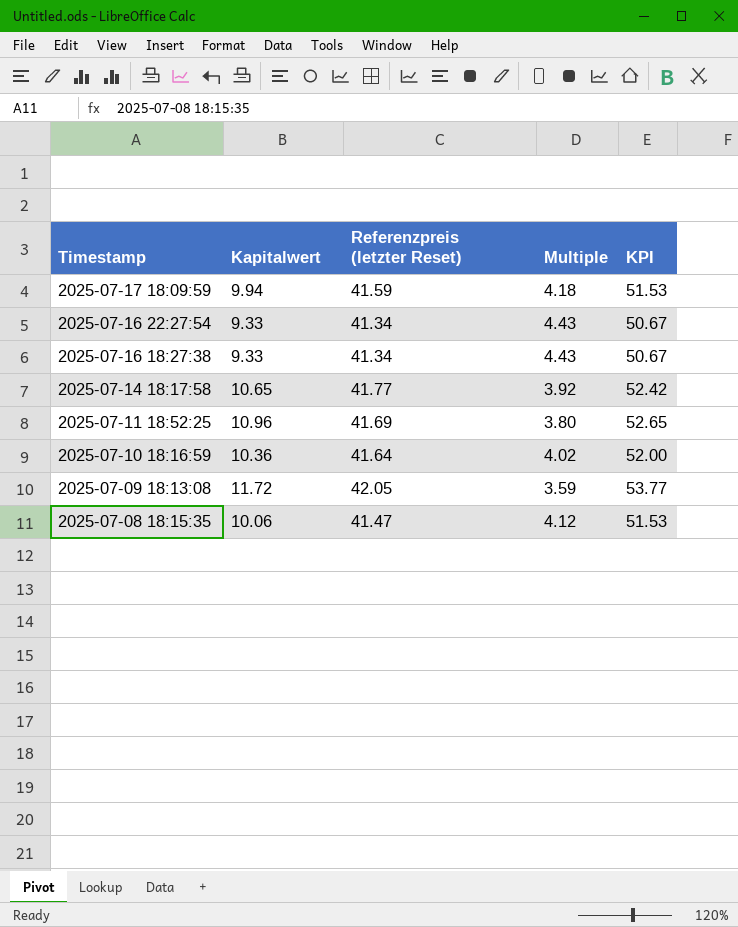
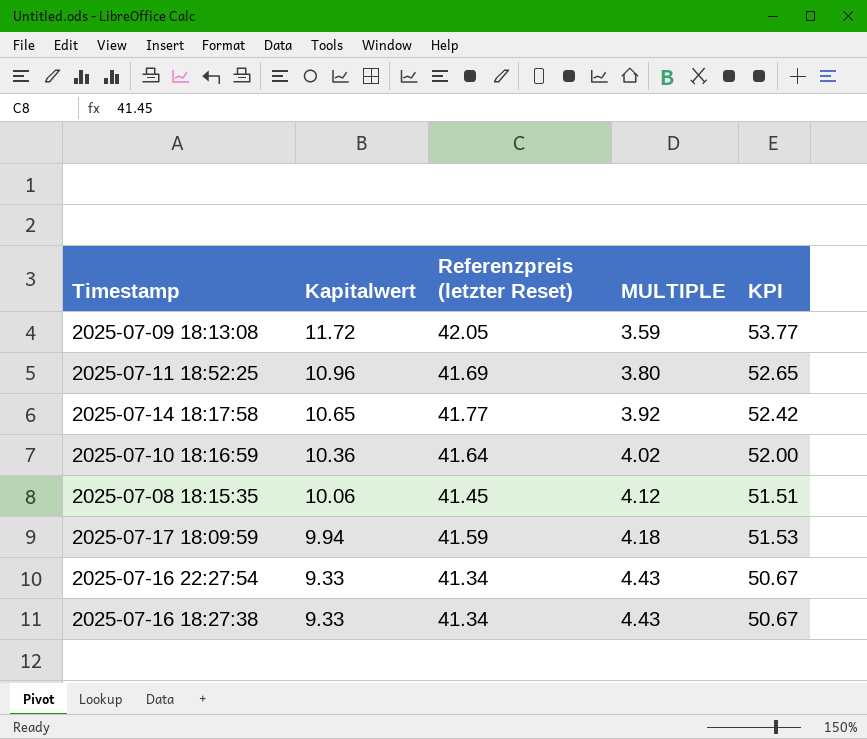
row order: Timestamp descending -> Kapitalwert descending
column name: Multiple -> MULTIPLE
2025-07-08 18:15:35 | Referenzpreis (letzter Reset): 41.47 -> 41.45
2025-07-08 18:15:35 | KPI: 51.53 -> 51.51

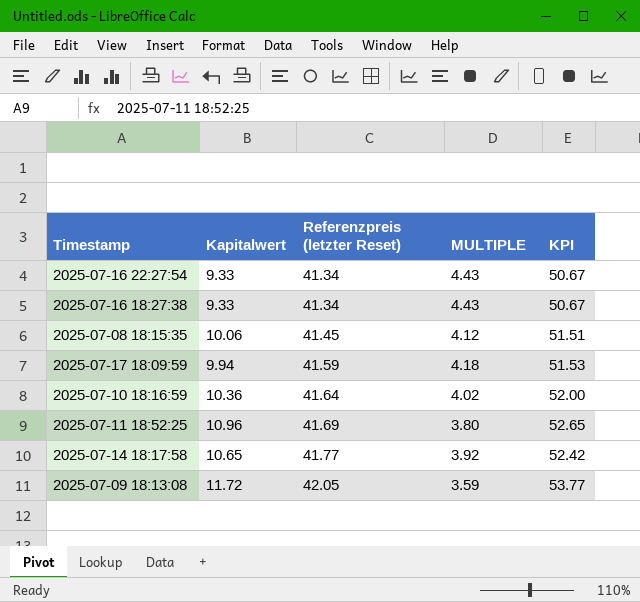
row order: Kapitalwert descending -> Referenzpreis (letzter Reset) ascending

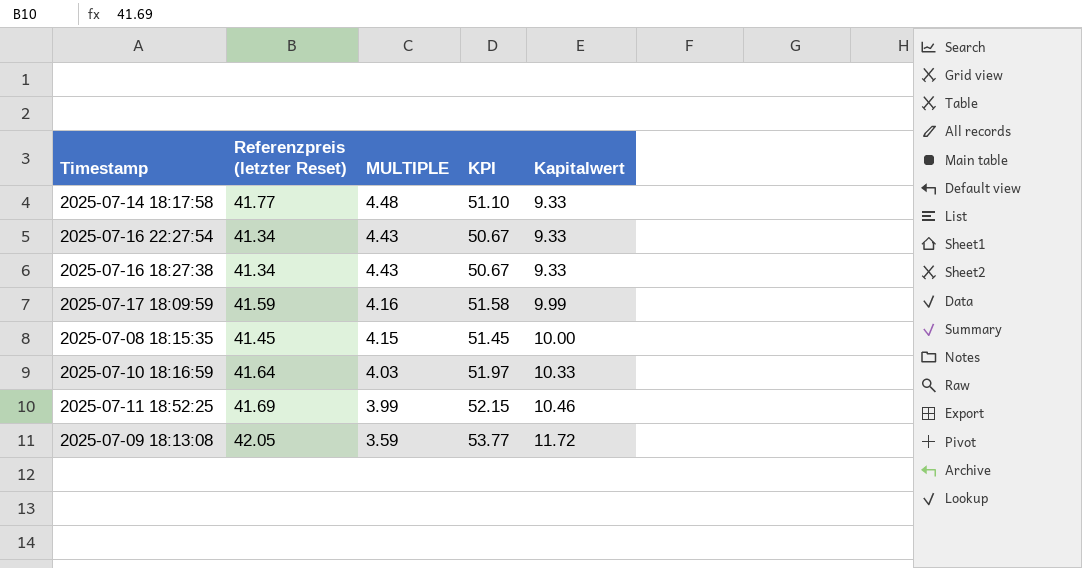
row order: Referenzpreis (letzter Reset) ascending -> MULTIPLE descending
column Kapitalwert | position: 2 -> 5
2025-07-14 18:17:58 | MULTIPLE: 3.92 -> 4.48
2025-07-14 18:17:58 | KPI: 52.42 -> 51.10
2025-07-14 18:17:58 | Kapitalwert: 10.65 -> 9.33
2025-07-17 18:09:59 | MULTIPLE: 4.18 -> 4.16
2025-07-17 18:09:59 | KPI: 51.53 -> 51.58
2025-07-17 18:09:59 | Kapitalwert: 9.94 -> 9.99
2025-07-08 18:15:35 | MULTIPLE: 4.12 -> 4.15
2025-07-08 18:15:35 | KPI: 51.51 -> 51.45
2025-07-08 18:15:35 | Kapitalwert: 10.06 -> 10.00
2025-07-10 18:16:59 | MULTIPLE: 4.02 -> 4.03
2025-07-10 18:16:59 | KPI: 52.00 -> 51.97
2025-07-10 18:16:59 | Kapitalwert: 10.36 -> 10.33
2025-07-11 18:52:25 | MULTIPLE: 3.80 -> 3.99
2025-07-11 18:52:25 | KPI: 52.65 -> 52.15
2025-07-11 18:52:25 | Kapitalwert: 10.96 -> 10.46

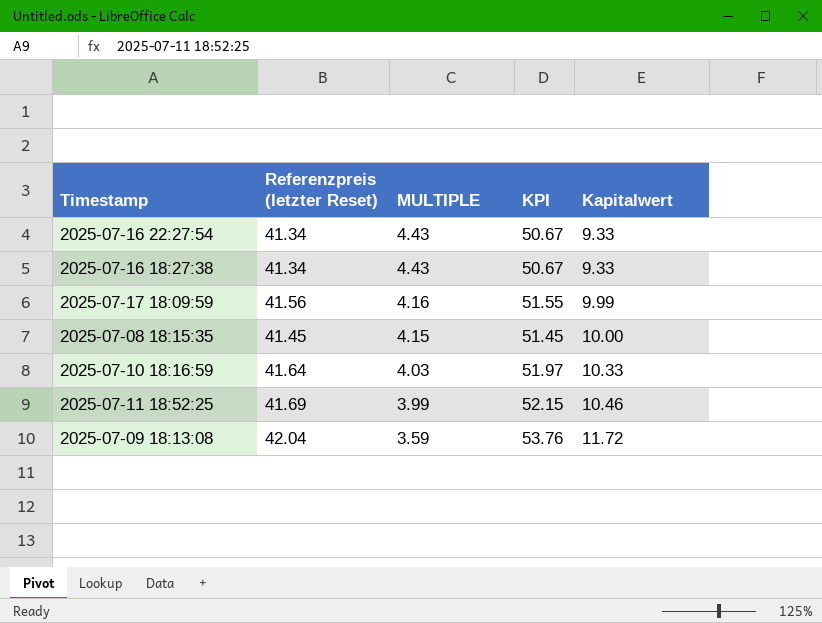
row 2025-07-14 18:17:58: 41.77 | 4.48 | 51.10 | 9.33 -> none
2025-07-17 18:09:59 | Referenzpreis (letzter Reset): 41.59 -> 41.56
2025-07-17 18:09:59 | KPI: 51.58 -> 51.55
2025-07-09 18:13:08 | Referenzpreis (letzter Reset): 42.05 -> 42.04
2025-07-09 18:13:08 | KPI: 53.77 -> 53.76

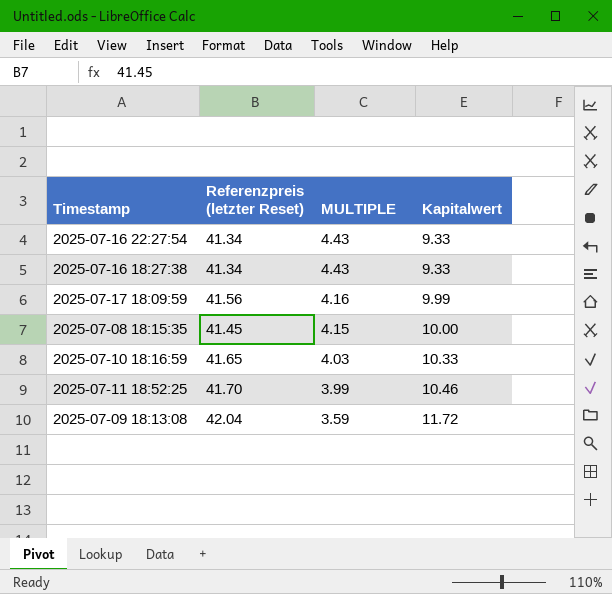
column KPI | formula: [Referenzpreis (letzter Reset)] + [Kapitalwert] -> none
2025-07-10 18:16:59 | Referenzpreis (letzter Reset): 41.64 -> 41.65
2025-07-11 18:52:25 | Referenzpreis (letzter Reset): 41.69 -> 41.70

